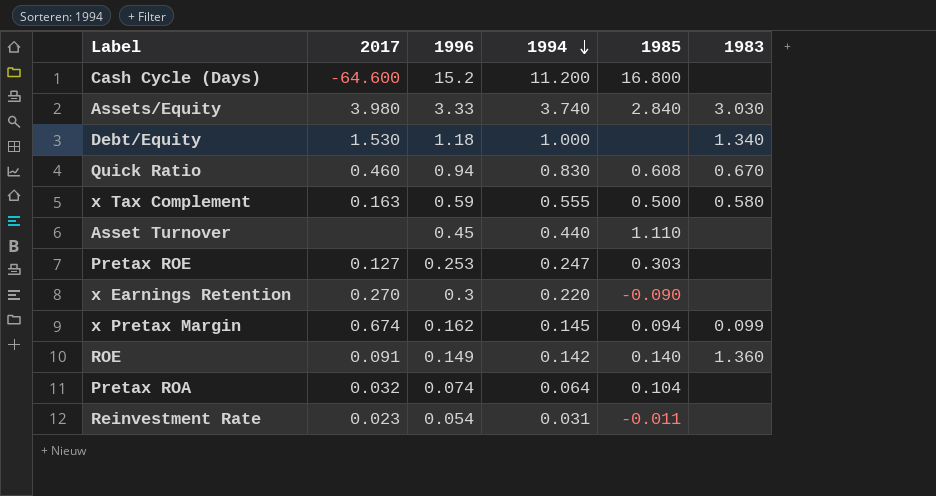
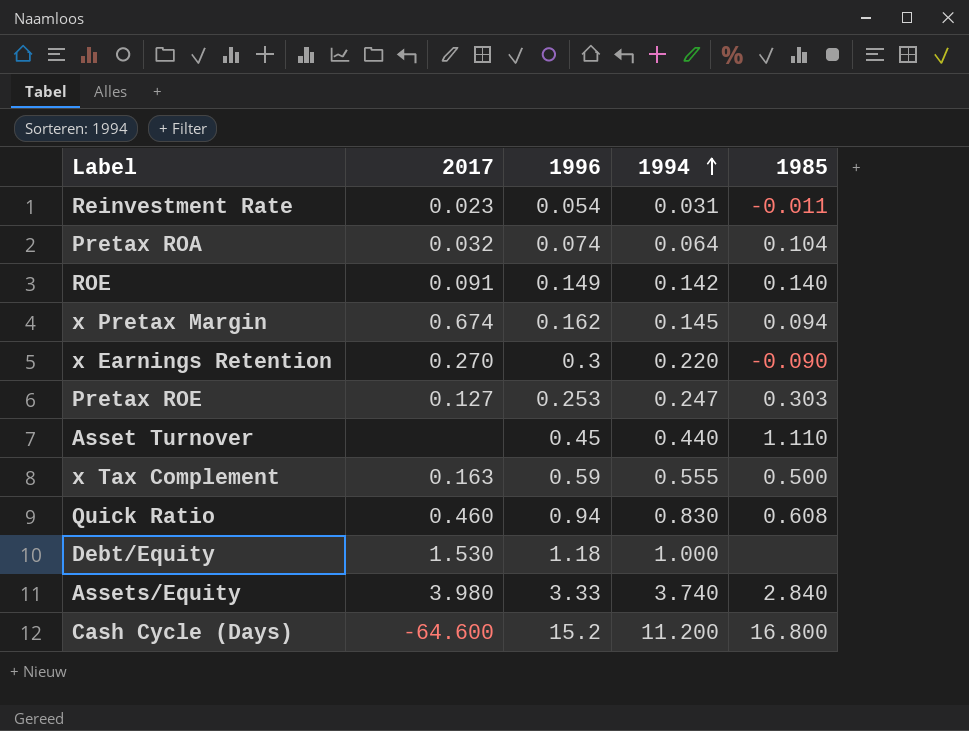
row order: 1994 descending -> 1994 ascending
column 1983 | position: 6 -> none

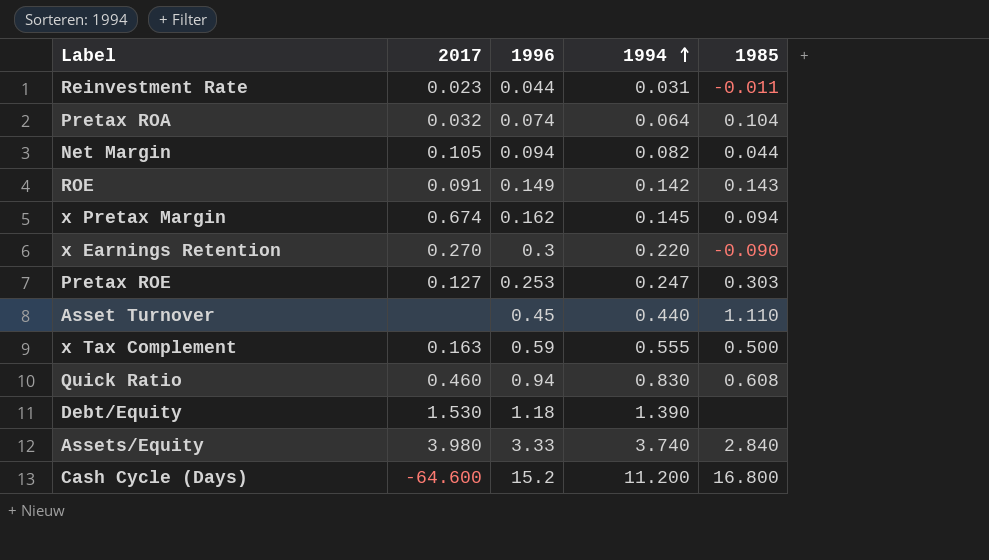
Reinvestment Rate | 1996: 0.054 -> 0.044
row Net Margin: none -> 0.105 | 0.094 | 0.082 | 0.044
ROE | 1985: 0.140 -> 0.143
Debt/Equity | 1994: 1.000 -> 1.390

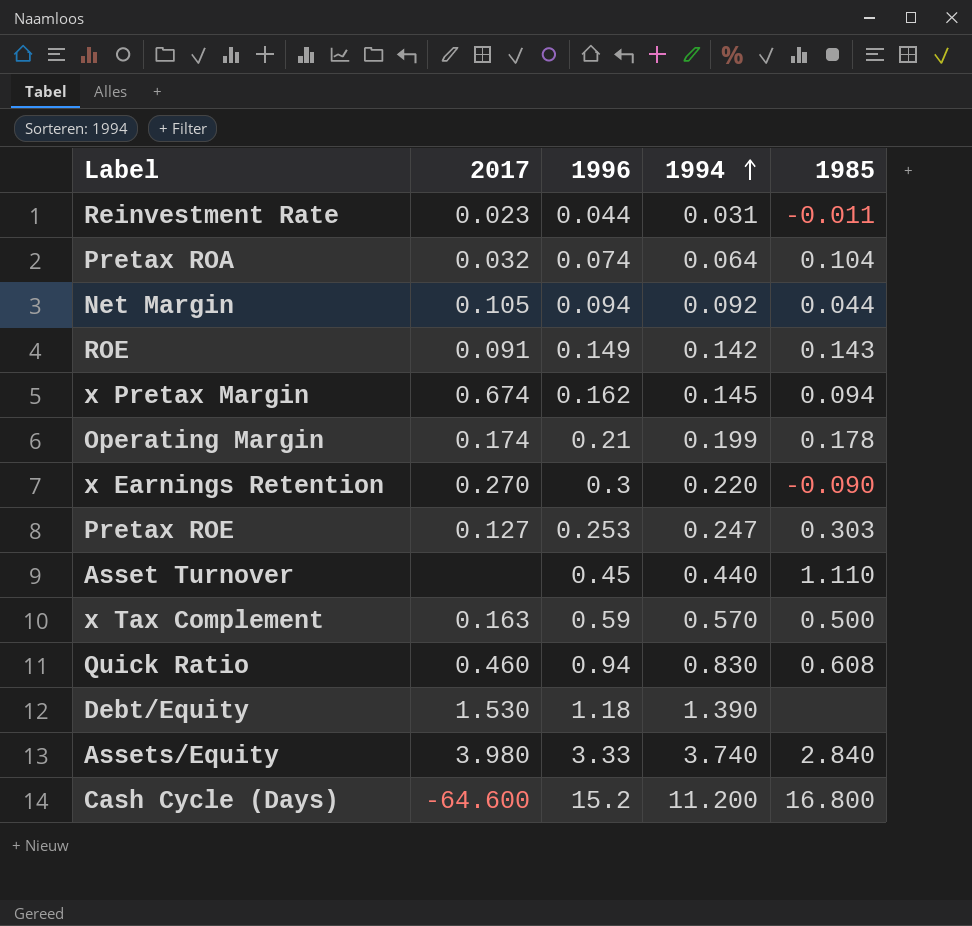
Net Margin | 1994: 0.082 -> 0.092
row Operating Margin: none -> 0.174 | 0.21 | 0.199 | 0.178
x Tax Complement | 1994: 0.555 -> 0.570

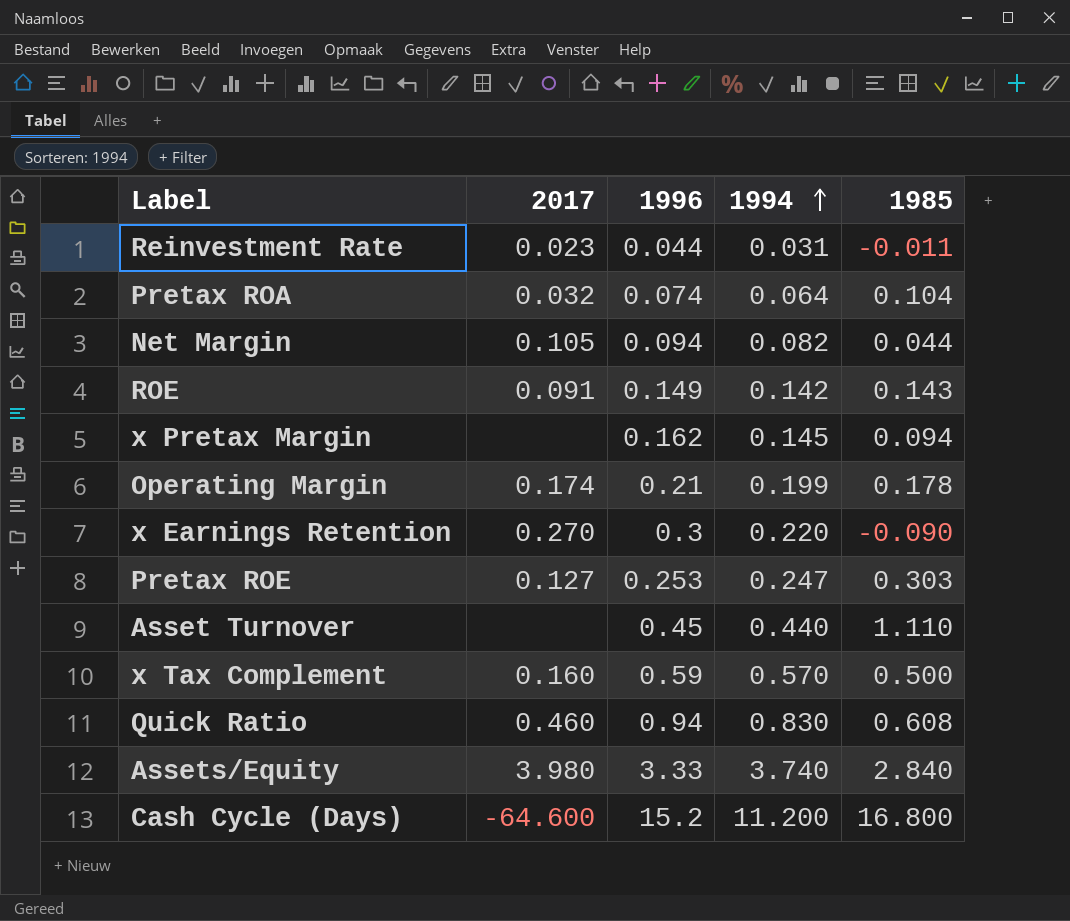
row Debt/Equity: 1.530 | 1.18 | 1.390 | none -> none
Net Margin | 1994: 0.092 -> 0.082
x Pretax Margin | 2017: 0.674 -> none
x Tax Complement | 2017: 0.163 -> 0.160

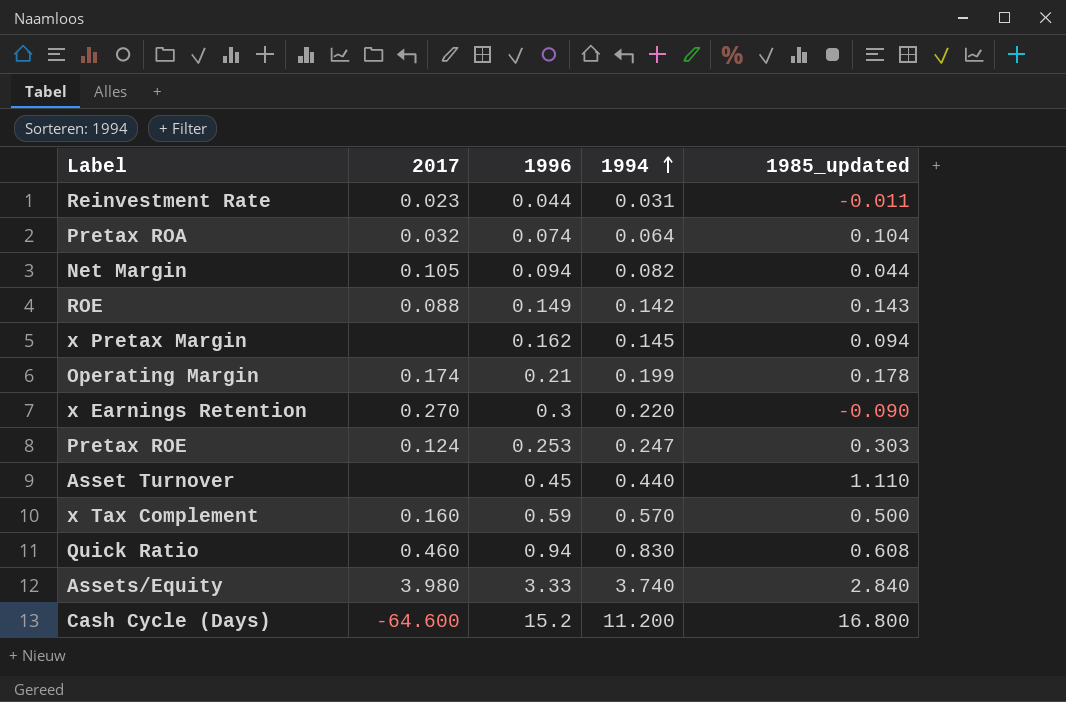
column name: 1985 -> 1985_updated
ROE | 2017: 0.091 -> 0.088
Pretax ROE | 2017: 0.127 -> 0.124

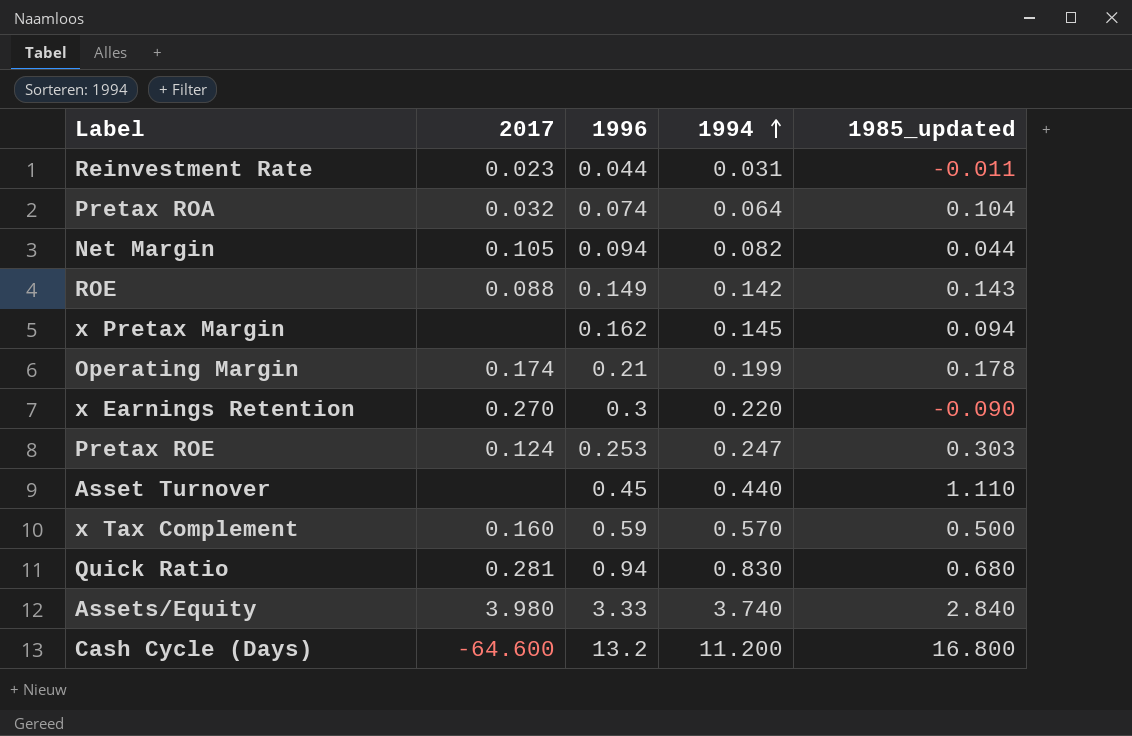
Quick Ratio | 2017: 0.460 -> 0.281
Quick Ratio | 1985_updated: 0.608 -> 0.680
Cash Cycle (Days) | 1996: 15.2 -> 13.2

